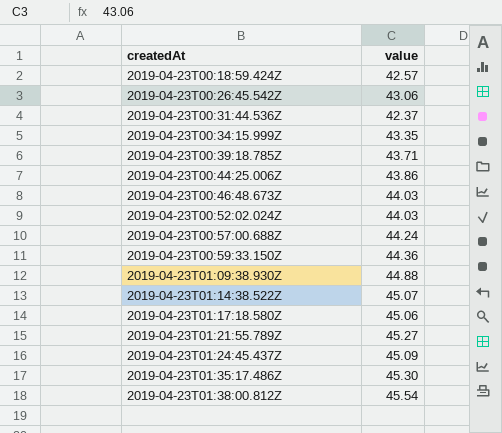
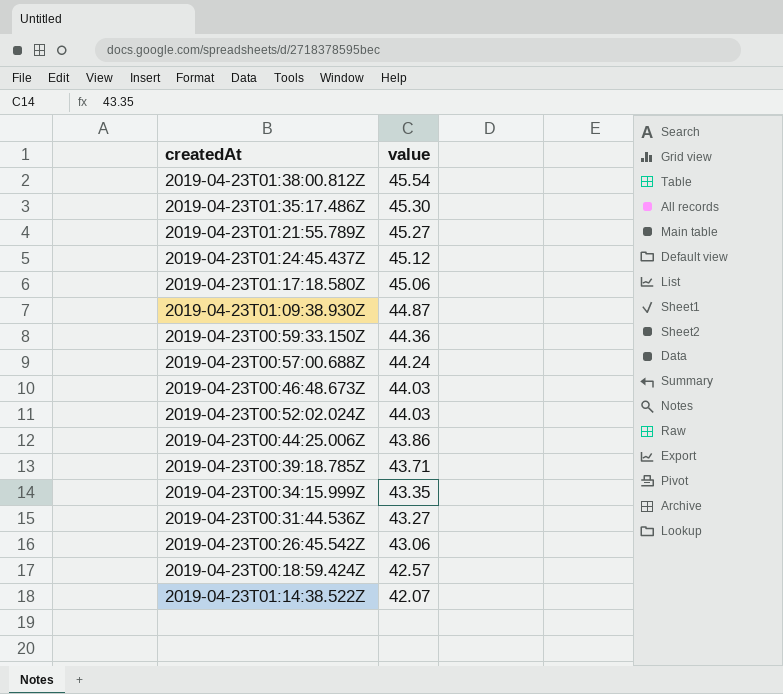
row order: createdAt ascending -> value descending
2019-04-23T01:24:45.437Z | value: 45.09 -> 45.12
2019-04-23T01:09:38.930Z | value: 44.88 -> 44.87
2019-04-23T00:31:44.536Z | value: 42.37 -> 43.27
2019-04-23T01:14:38.522Z | value: 45.07 -> 42.07

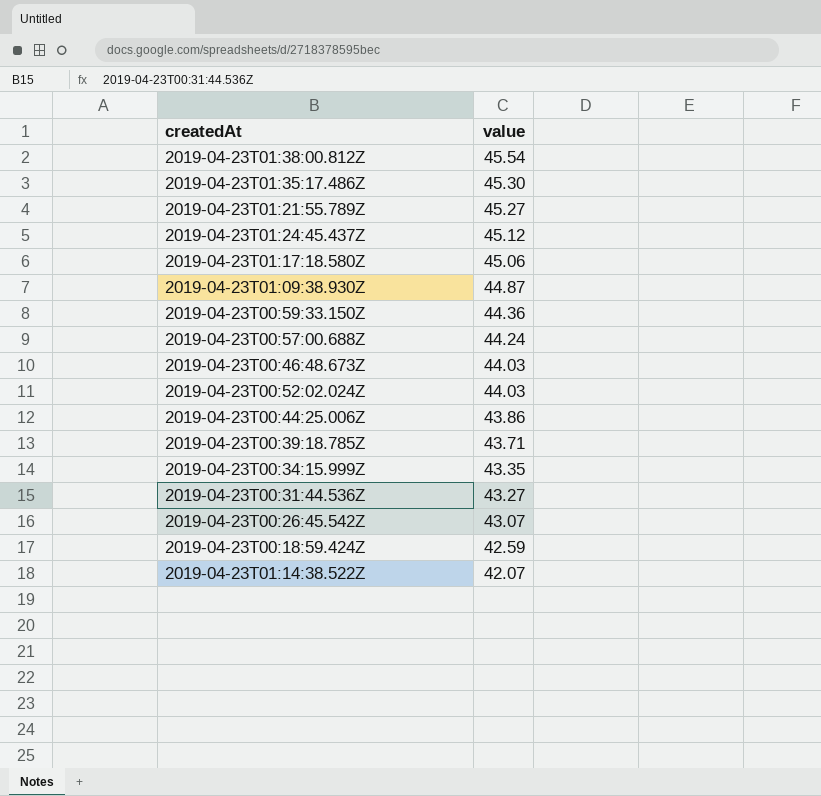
2019-04-23T00:26:45.542Z | value: 43.06 -> 43.07
2019-04-23T00:18:59.424Z | value: 42.57 -> 42.59

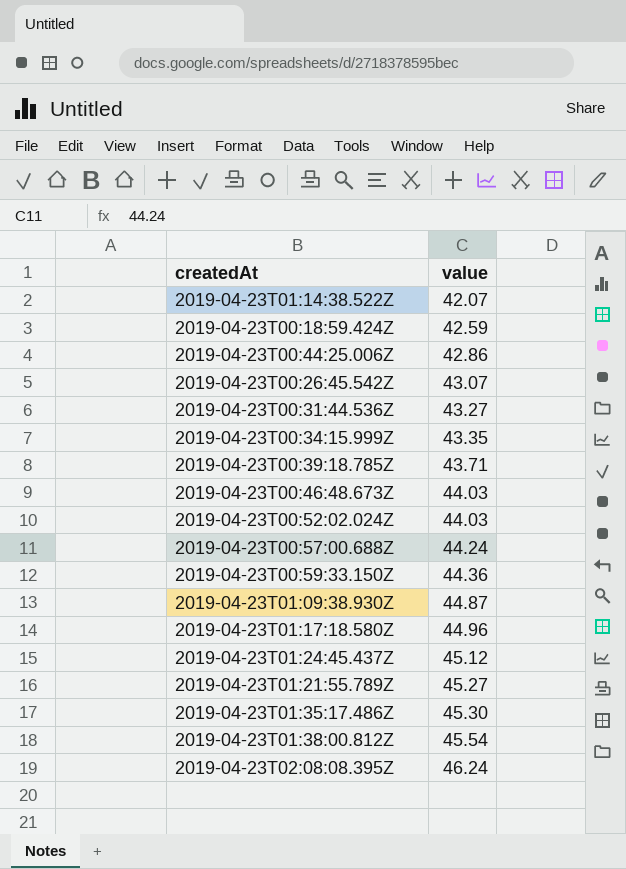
row order: value descending -> value ascending
2019-04-23T00:44:25.006Z | value: 43.86 -> 42.86
2019-04-23T01:17:18.580Z | value: 45.06 -> 44.96
row 2019-04-23T02:08:08.395Z: none -> 46.24

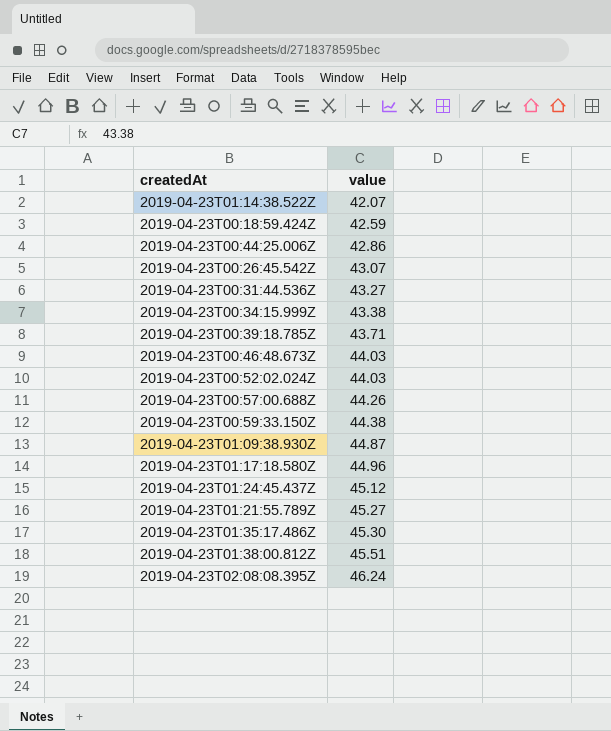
2019-04-23T00:34:15.999Z | value: 43.35 -> 43.38
2019-04-23T00:57:00.688Z | value: 44.24 -> 44.26
2019-04-23T00:59:33.150Z | value: 44.36 -> 44.38
2019-04-23T01:38:00.812Z | value: 45.54 -> 45.51

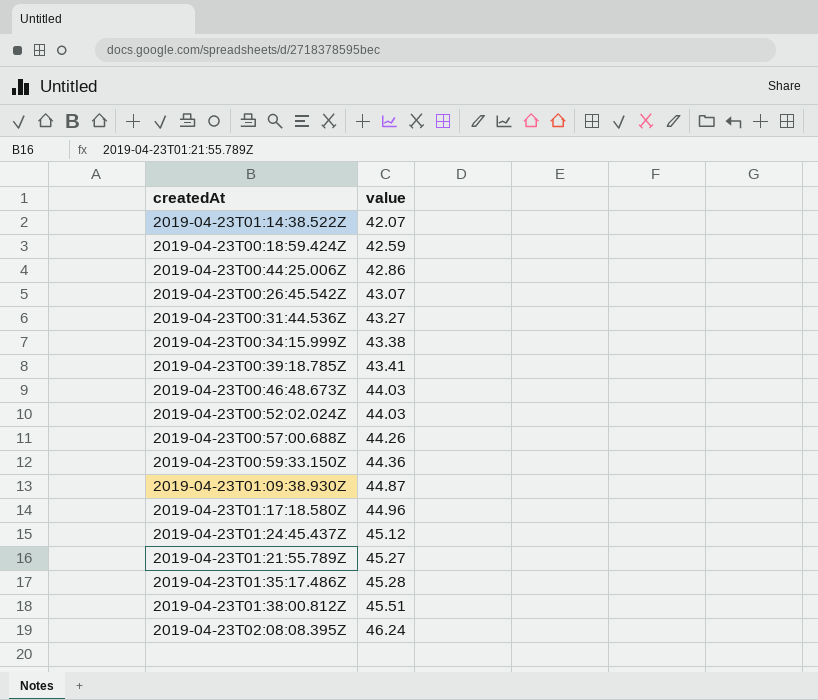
2019-04-23T00:39:18.785Z | value: 43.71 -> 43.41
2019-04-23T00:59:33.150Z | value: 44.38 -> 44.36
2019-04-23T01:35:17.486Z | value: 45.30 -> 45.28

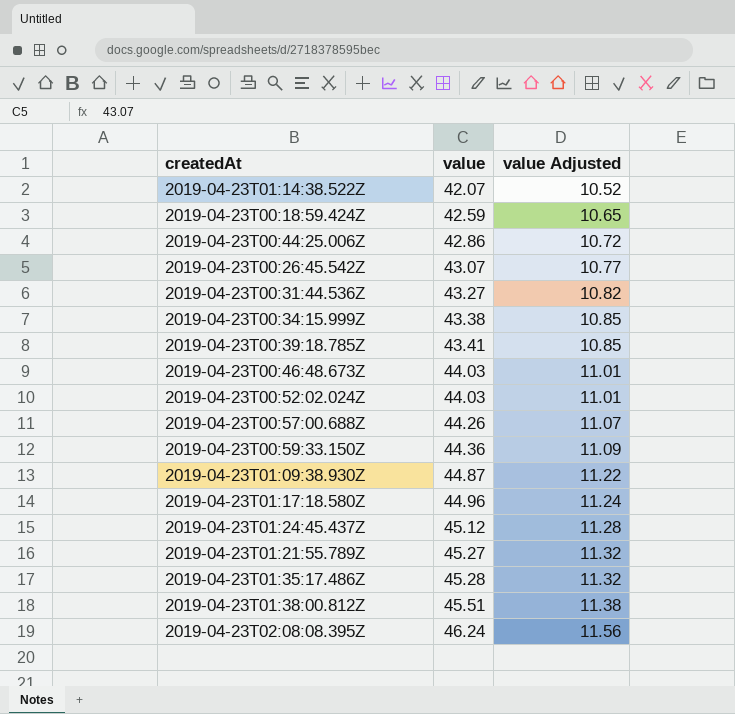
column value Adjusted | formula: none -> [value] * 0.25

